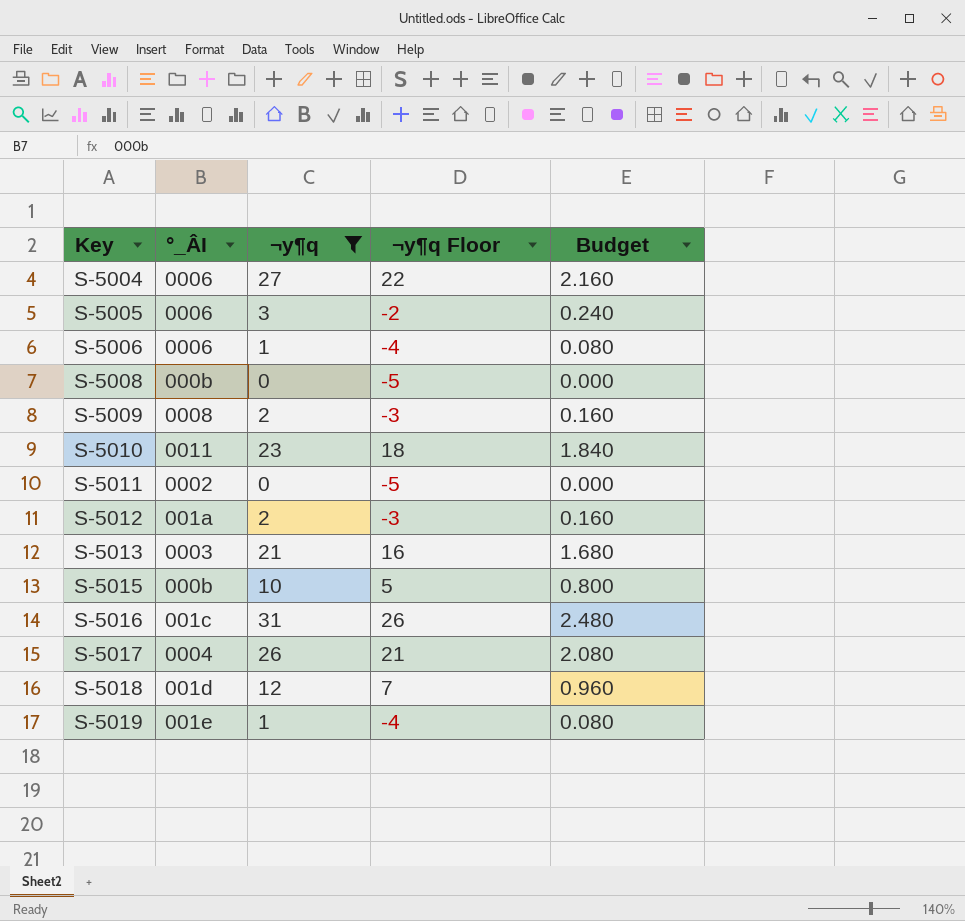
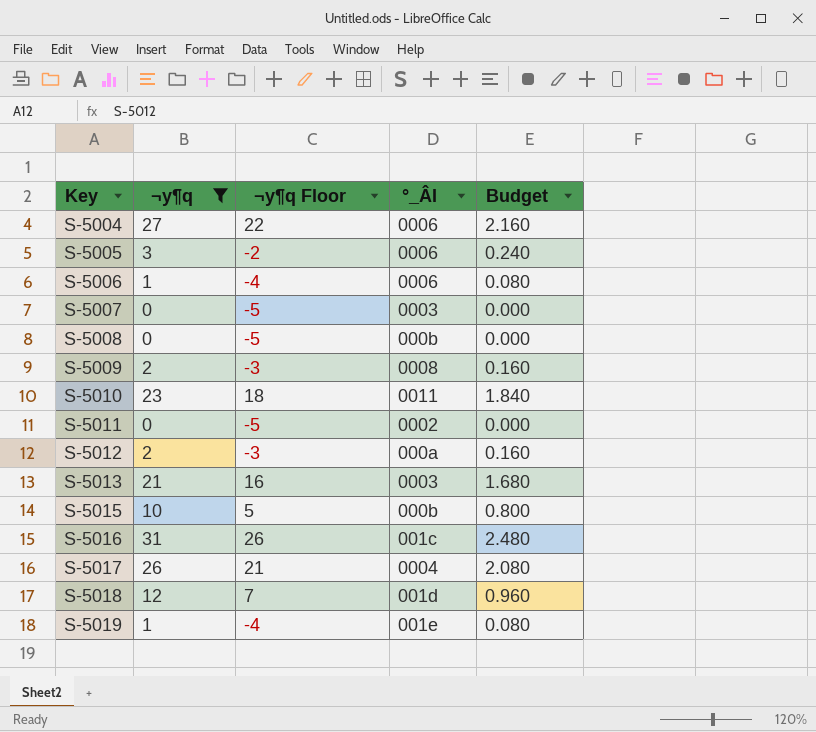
column °_ÂI | position: 2 -> 4
row S-5007: none -> 0 | -5 | 0003 | 0.000
S-5012 | °_ÂI: 001a -> 000a

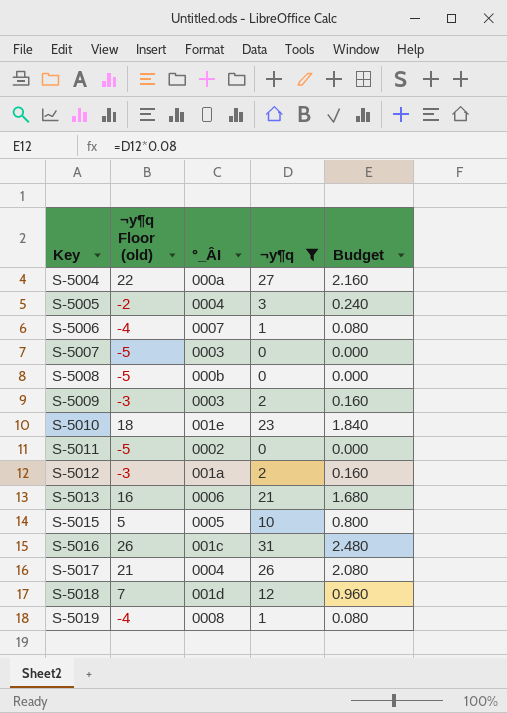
column name: ¬y¶q Floor -> ¬y¶q Floor (old)
column ¬y¶q | position: 2 -> 4
S-5004 | °_ÂI: 0006 -> 000a
S-5005 | °_ÂI: 0006 -> 0004
S-5006 | °_ÂI: 0006 -> 0007
S-5009 | °_ÂI: 0008 -> 0003
S-5010 | °_ÂI: 0011 -> 001e
S-5012 | °_ÂI: 000a -> 001a
S-5013 | °_ÂI: 0003 -> 0006
S-5015 | °_ÂI: 000b -> 0005
S-5019 | °_ÂI: 001e -> 0008

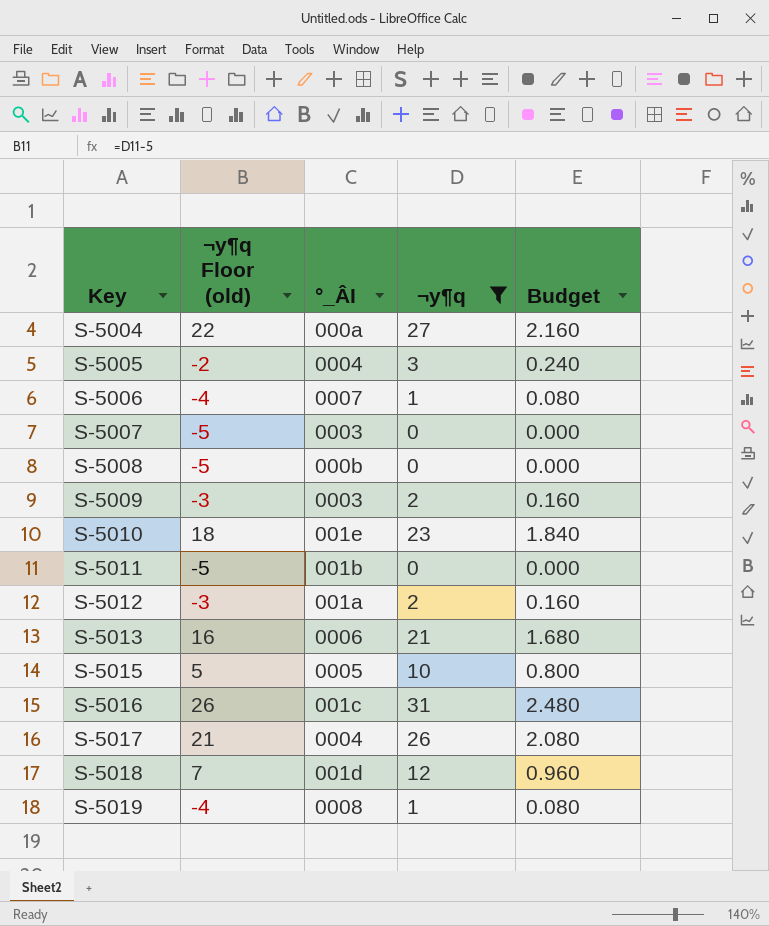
S-5011 | °_ÂI: 0002 -> 001b

